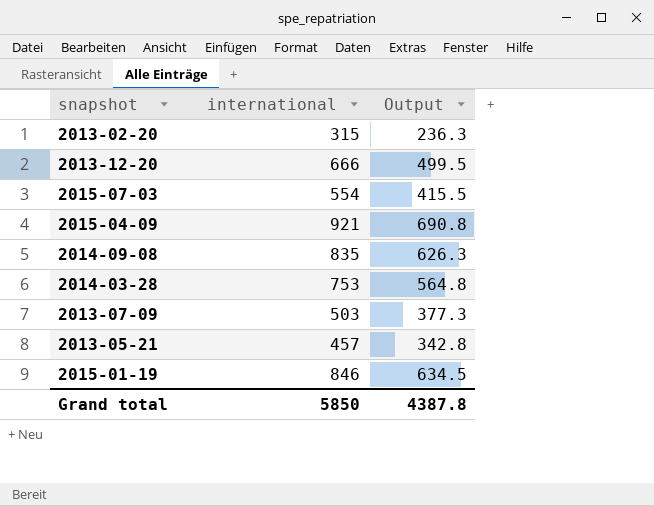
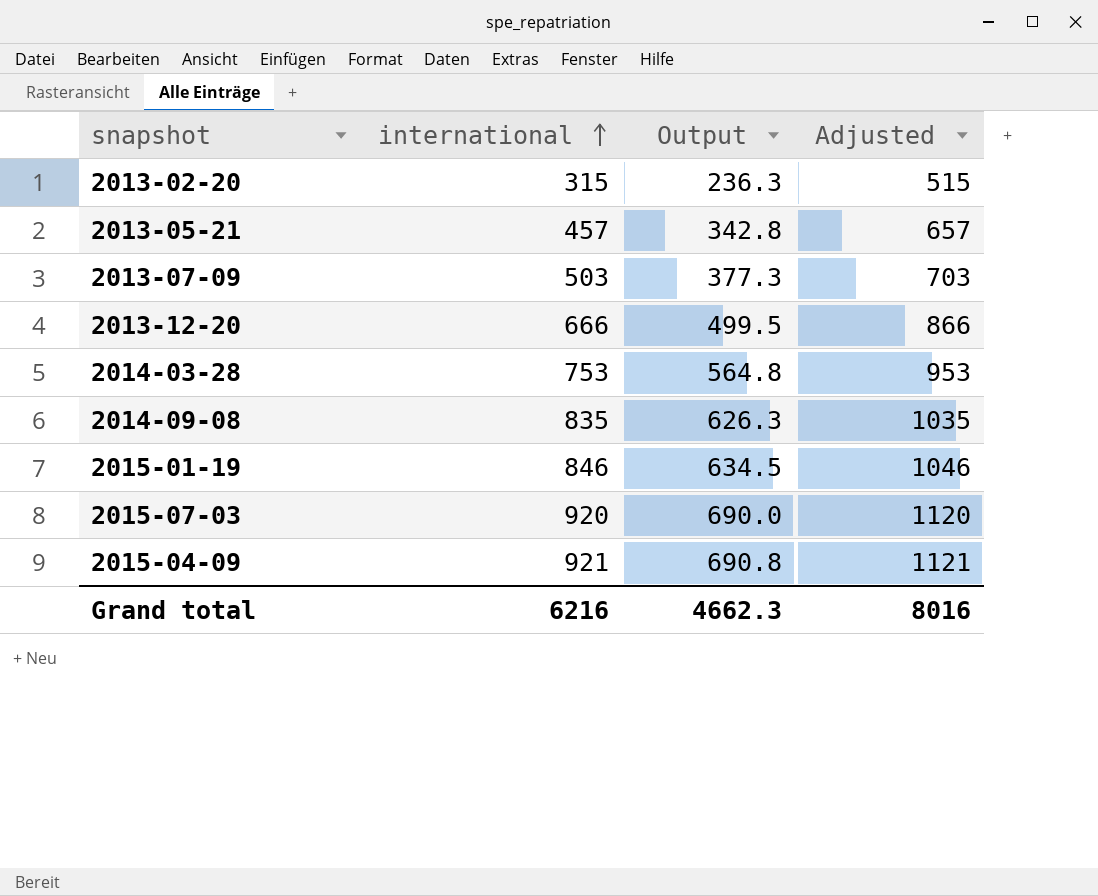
row order: none -> international ascending
column Adjusted | formula: none -> [international] + 200
2015-07-03 | international: 554 -> 920
2015-07-03 | Output: 415.5 -> 690.0
Grand total | international: 5850 -> 6216
Grand total | Output: 4387.8 -> 4662.3

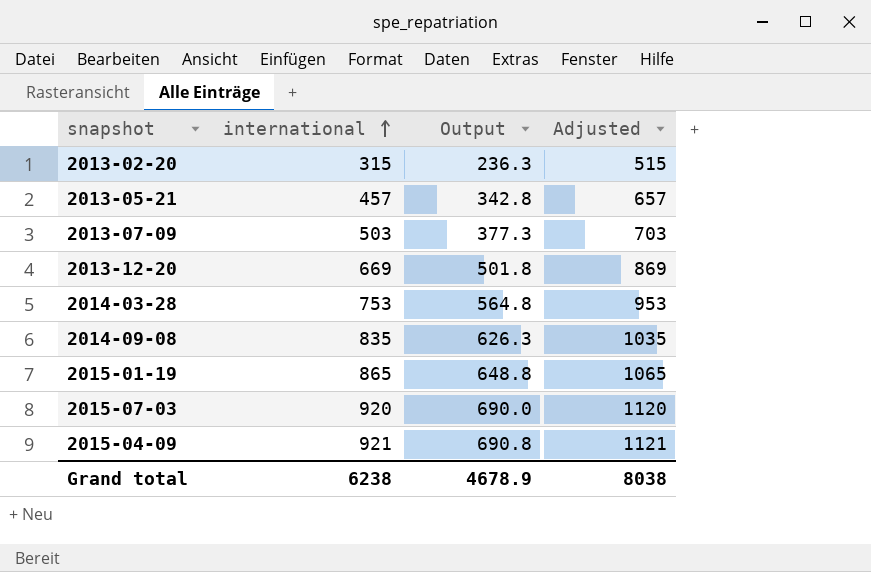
2013-12-20 | international: 666 -> 669
2013-12-20 | Output: 499.5 -> 501.8
2013-12-20 | Adjusted: 866 -> 869
2015-01-19 | international: 846 -> 865
2015-01-19 | Output: 634.5 -> 648.8
2015-01-19 | Adjusted: 1046 -> 1065
Grand total | international: 6216 -> 6238
Grand total | Output: 4662.3 -> 4678.9
Grand total | Adjusted: 8016 -> 8038

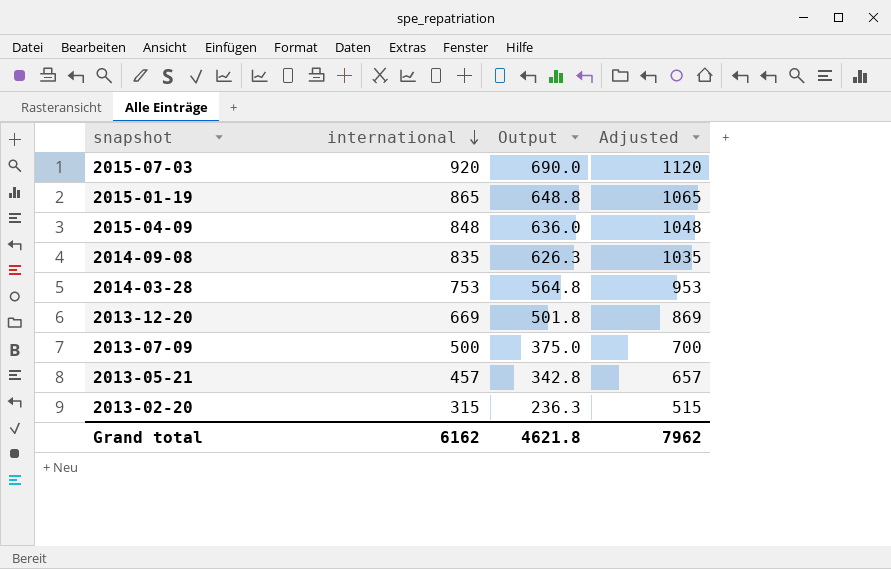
row order: international ascending -> international descending
2015-04-09 | international: 921 -> 848
2015-04-09 | Output: 690.8 -> 636.0
2015-04-09 | Adjusted: 1121 -> 1048
2013-07-09 | international: 503 -> 500
2013-07-09 | Output: 377.3 -> 375.0
2013-07-09 | Adjusted: 703 -> 700
Grand total | international: 6238 -> 6162
Grand total | Output: 4678.9 -> 4621.8
Grand total | Adjusted: 8038 -> 7962

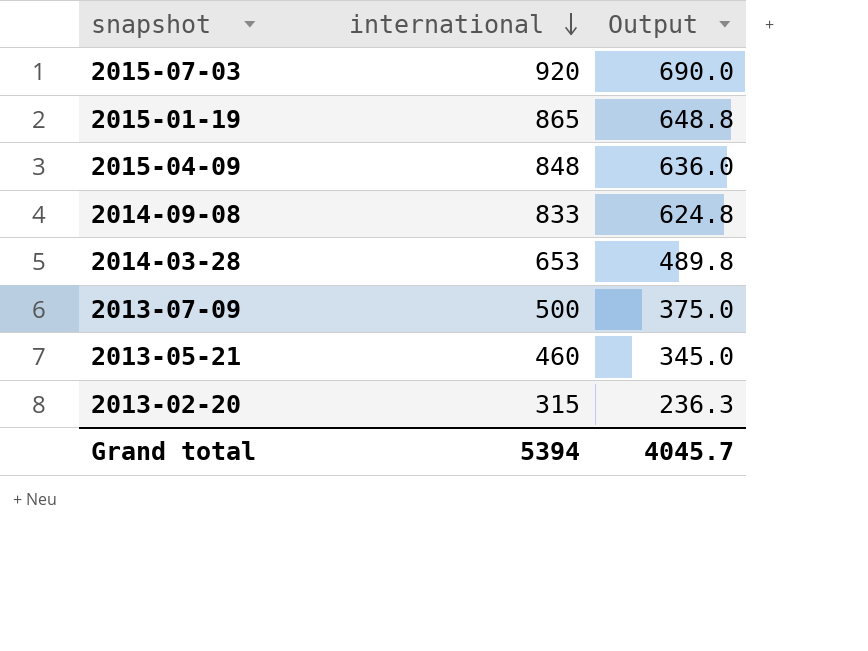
column Adjusted | formula: [international] + 200 -> none
row 2013-12-20: 669 | 501.8 | 869 -> none
2014-09-08 | international: 835 -> 833
2014-09-08 | Output: 626.3 -> 624.8
2014-03-28 | international: 753 -> 653
2014-03-28 | Output: 564.8 -> 489.8
2013-05-21 | international: 457 -> 460
2013-05-21 | Output: 342.8 -> 345.0
Grand total | international: 6162 -> 5394
Grand total | Output: 4621.8 -> 4045.7

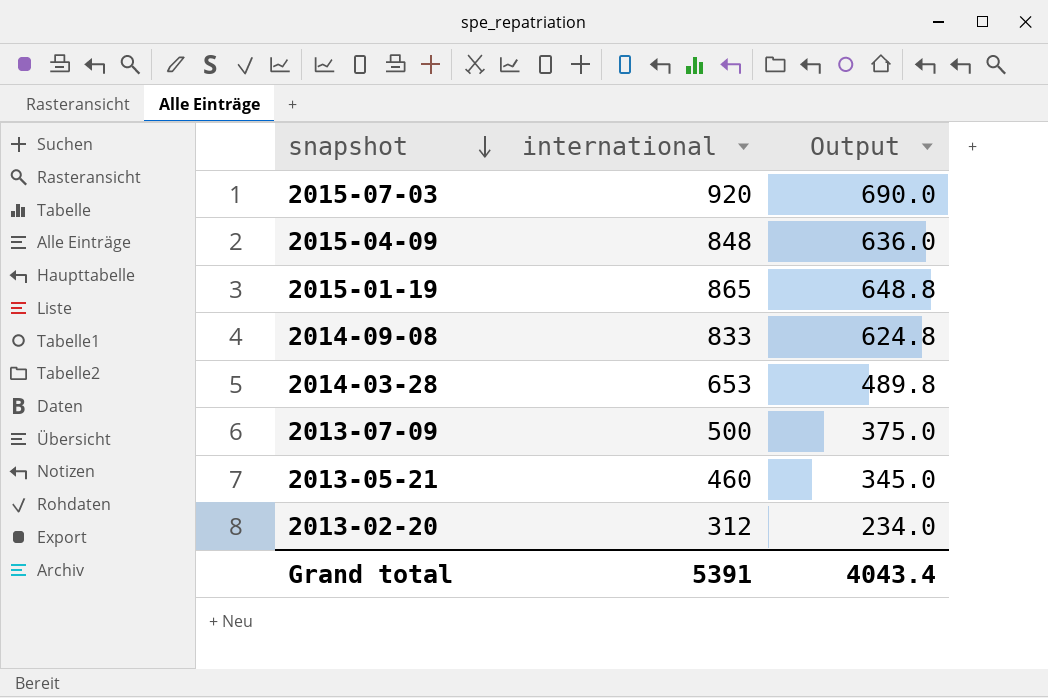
row order: international descending -> snapshot descending
2013-02-20 | international: 315 -> 312
2013-02-20 | Output: 236.3 -> 234.0
Grand total | international: 5394 -> 5391
Grand total | Output: 4045.7 -> 4043.4

